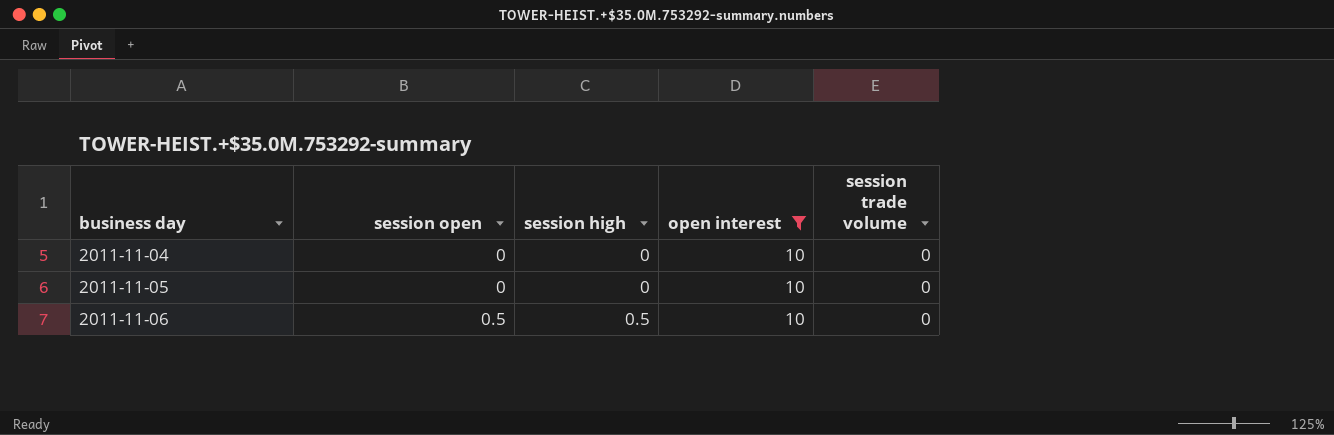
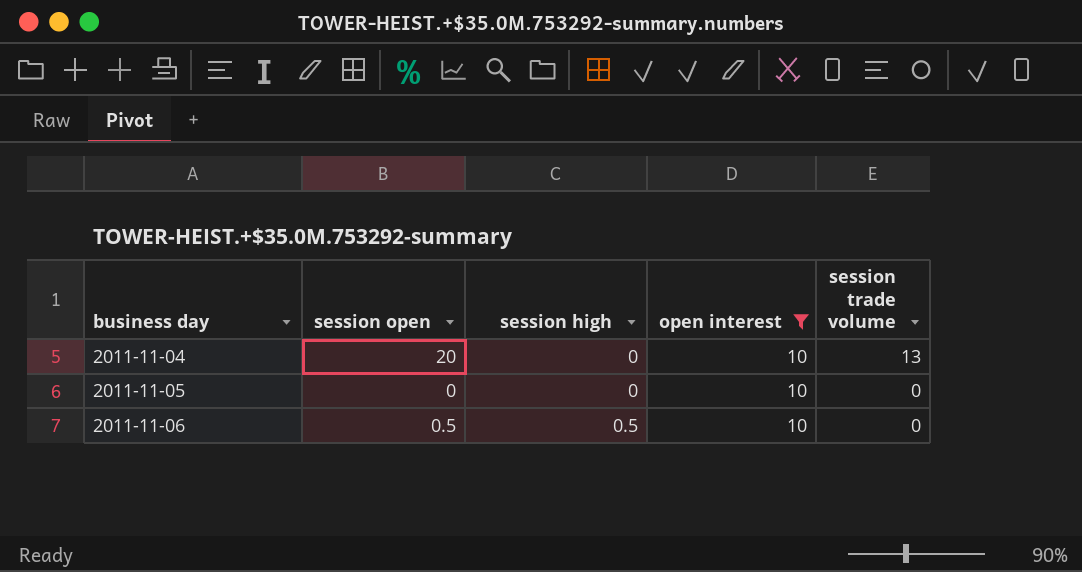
2011-11-04 | session open: 0 -> 20
2011-11-04 | session trade volume: 0 -> 13

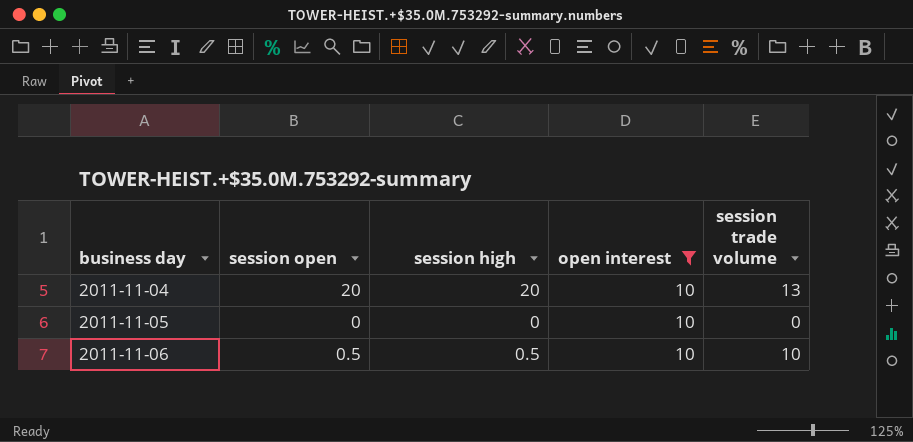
2011-11-04 | session high: 0 -> 20
2011-11-06 | session trade volume: 0 -> 10

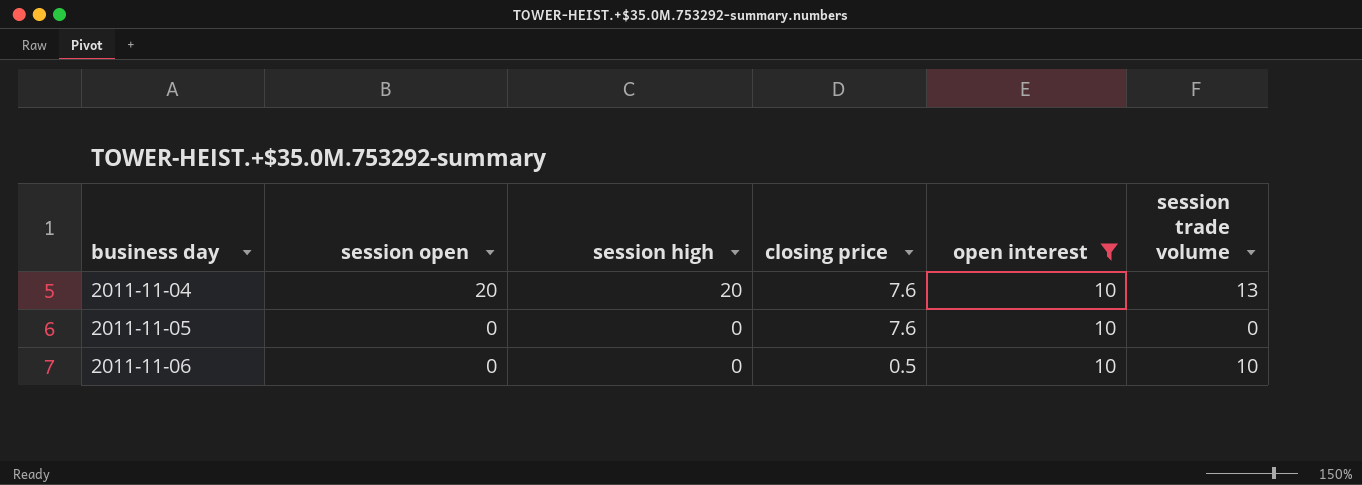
column closing price | position: none -> 4
2011-11-06 | session open: 0.5 -> 0
2011-11-06 | session high: 0.5 -> 0

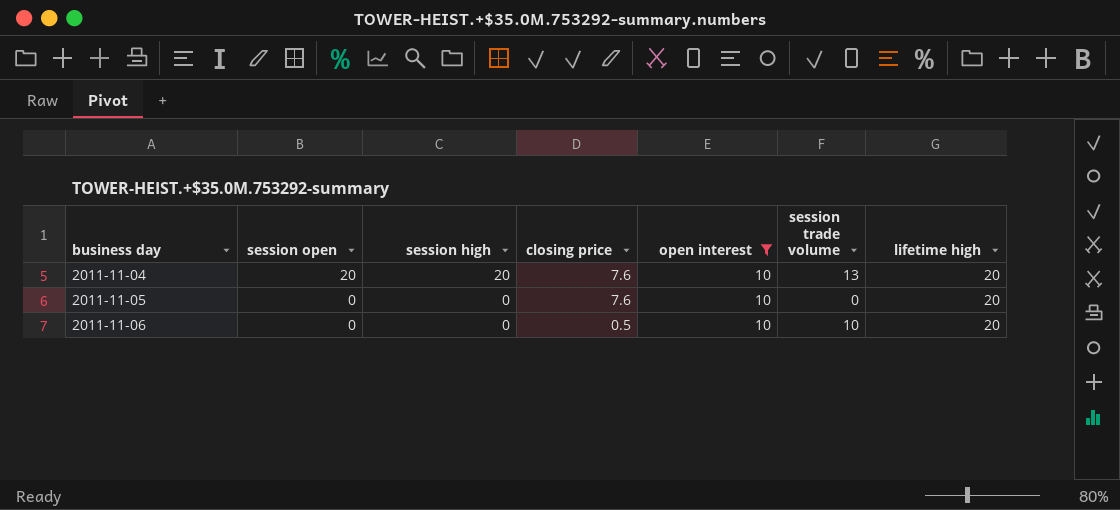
column lifetime high | position: none -> 7

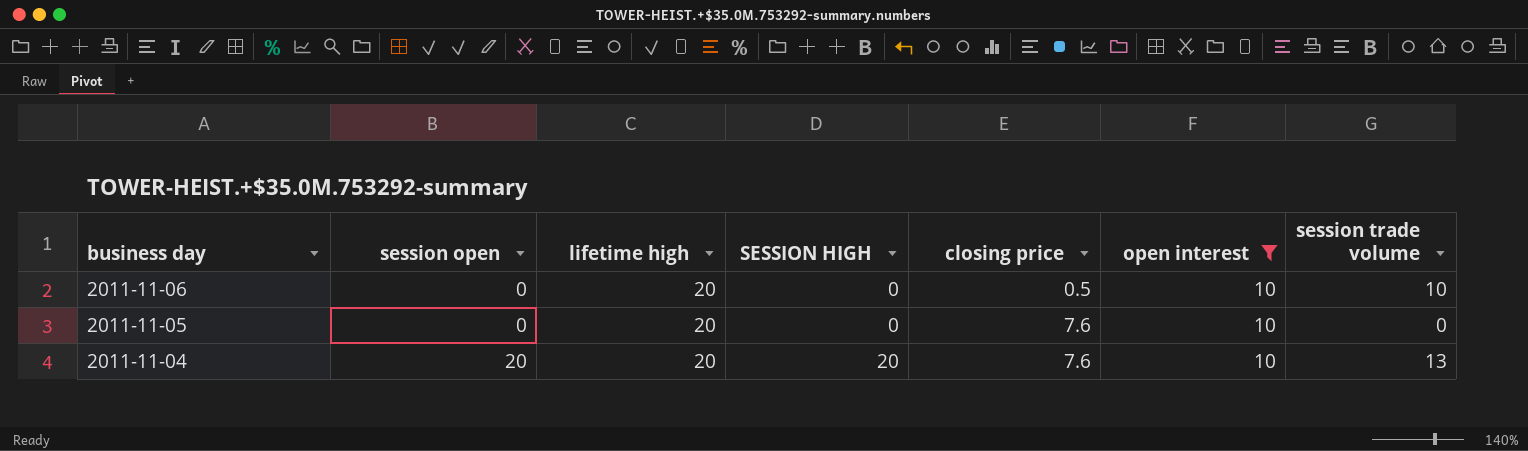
row order: business day ascending -> business day descending
column lifetime high | position: 7 -> 3
column name: session high -> SESSION HIGH

